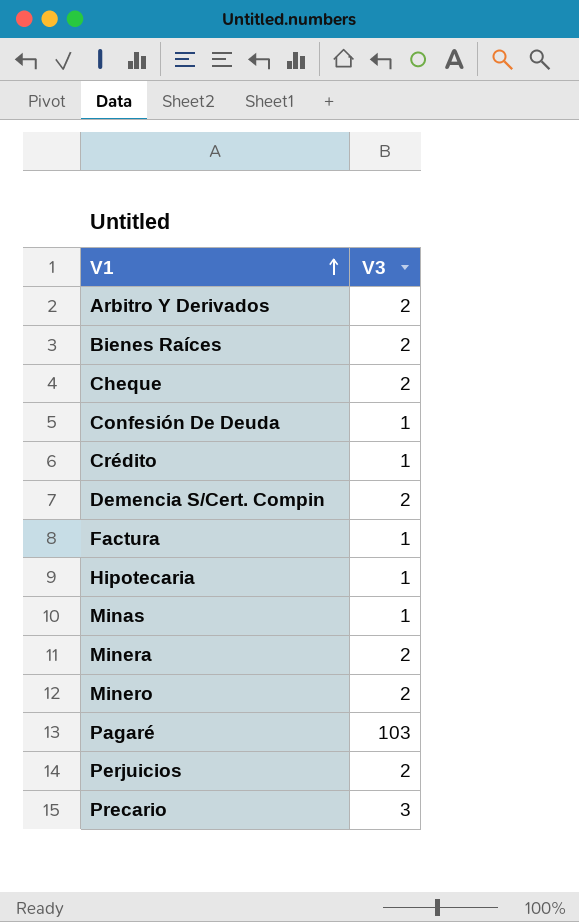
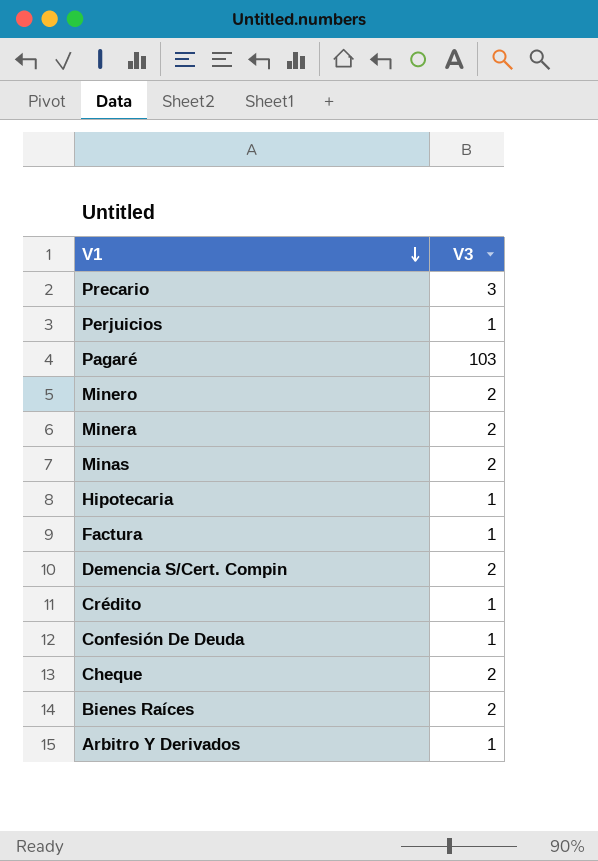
row order: V1 ascending -> V1 descending
Perjuicios | V3: 2 -> 1
Minas | V3: 1 -> 2
Arbitro Y Derivados | V3: 2 -> 1

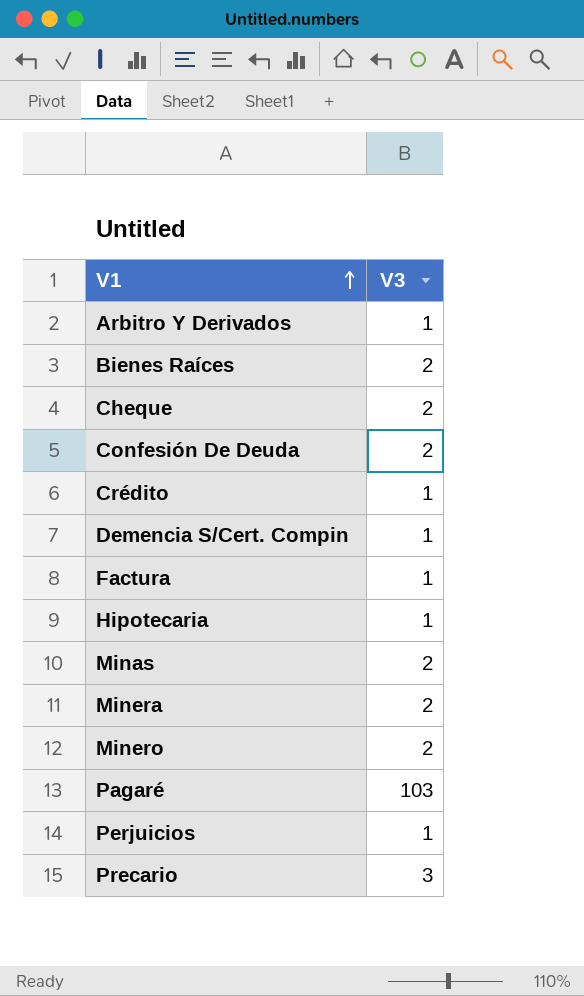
row order: V1 descending -> V1 ascending
Confesión De Deuda | V3: 1 -> 2
Demencia S/Cert. Compin | V3: 2 -> 1

